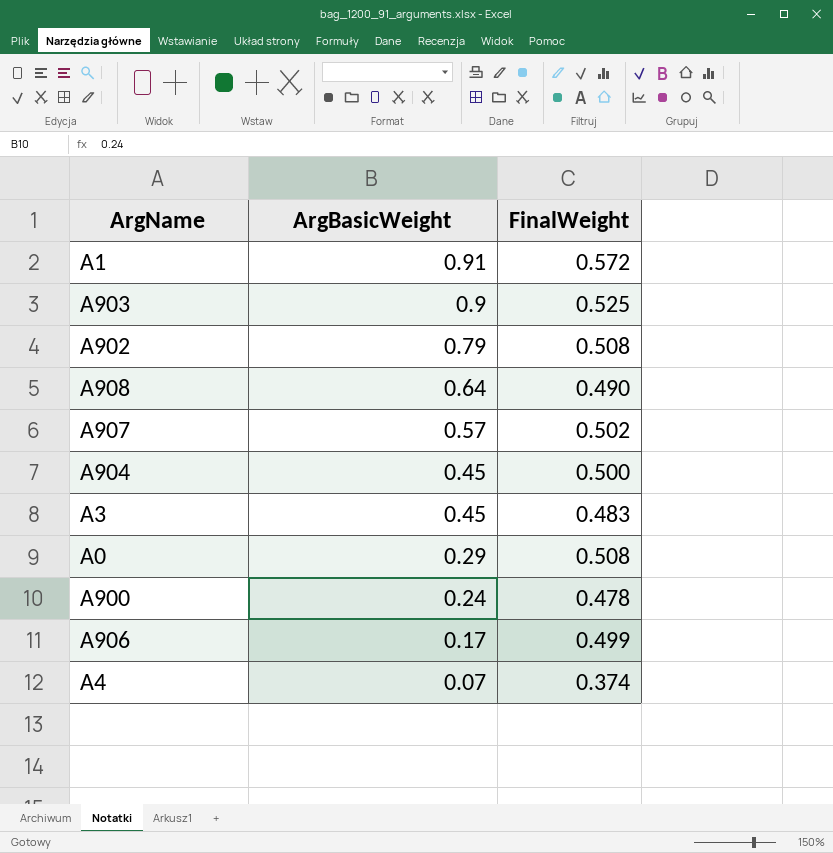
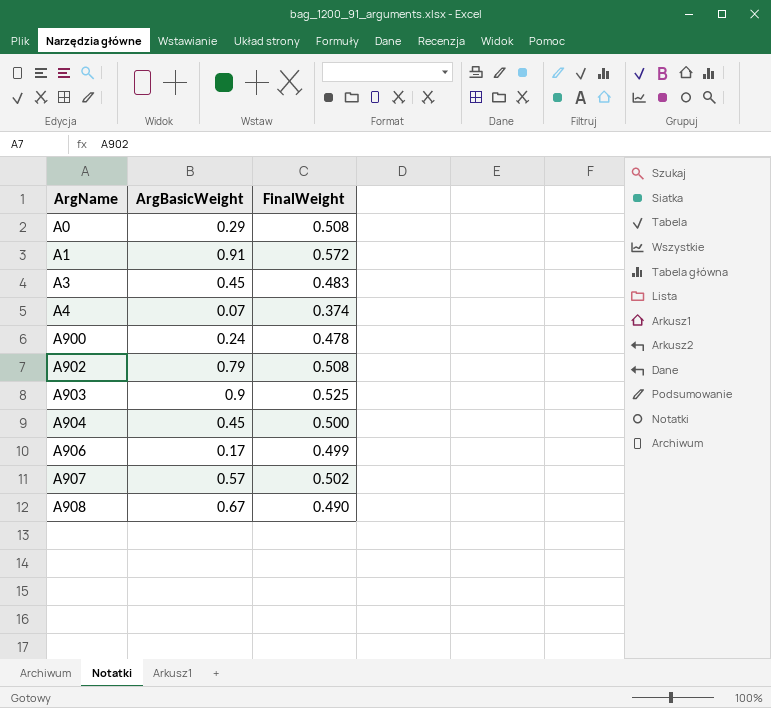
row order: ArgBasicWeight descending -> ArgName ascending
A908 | ArgBasicWeight: 0.64 -> 0.67

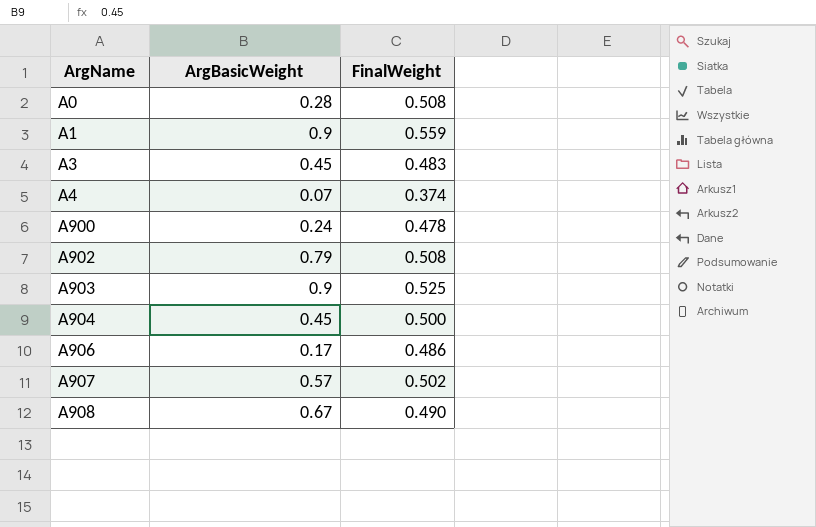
A0 | ArgBasicWeight: 0.29 -> 0.28
A1 | ArgBasicWeight: 0.91 -> 0.9
A1 | FinalWeight: 0.572 -> 0.559
A906 | FinalWeight: 0.499 -> 0.486

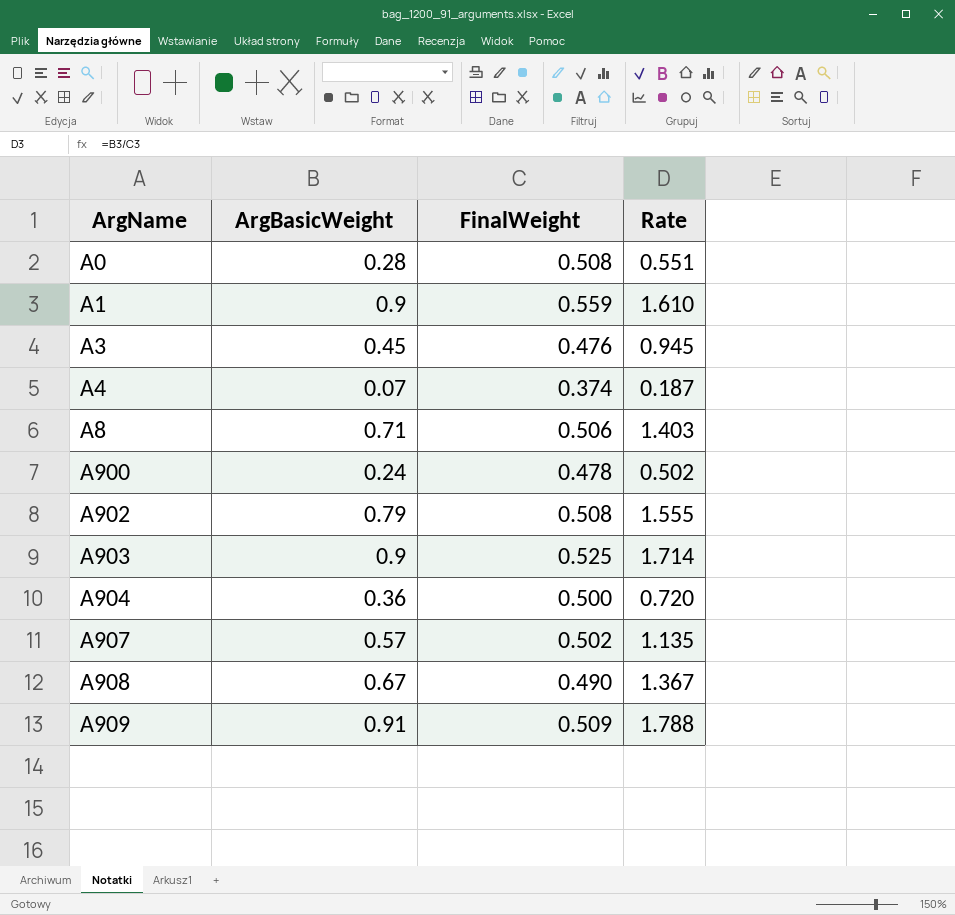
column Rate | formula: none -> [ArgBasicWeight] / [FinalWeight]
row A906: 0.17 | 0.486 -> none
A3 | FinalWeight: 0.483 -> 0.476
row A8: none -> 0.71 | 0.506 | 1.403
A904 | ArgBasicWeight: 0.45 -> 0.36
row A909: none -> 0.91 | 0.509 | 1.788

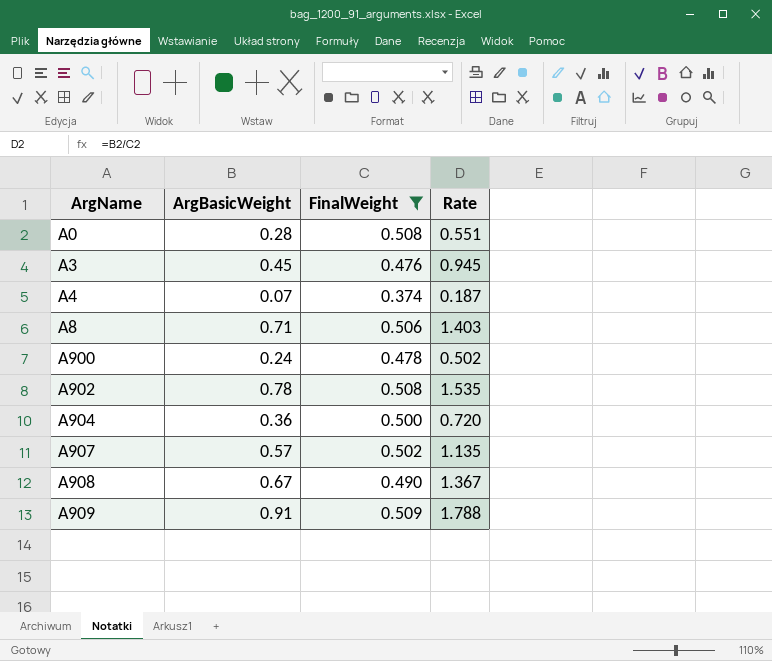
filter: none -> FinalWeight <= 0.509
A902 | ArgBasicWeight: 0.79 -> 0.78
A902 | Rate: 1.555 -> 1.535

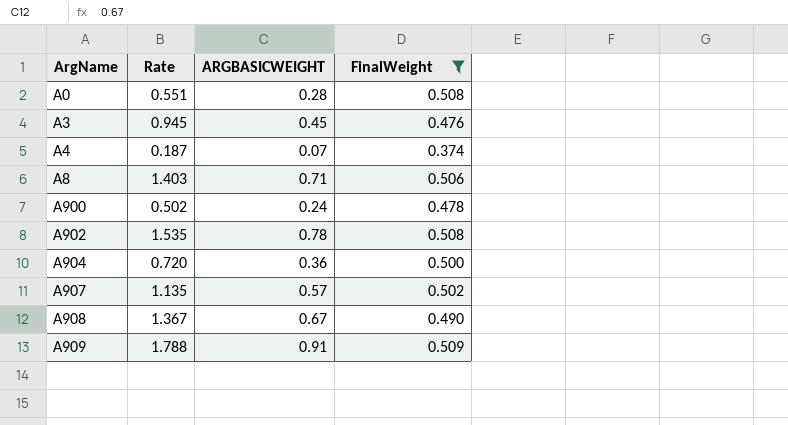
column Rate | position: 4 -> 2
column name: ArgBasicWeight -> ARGBASICWEIGHT

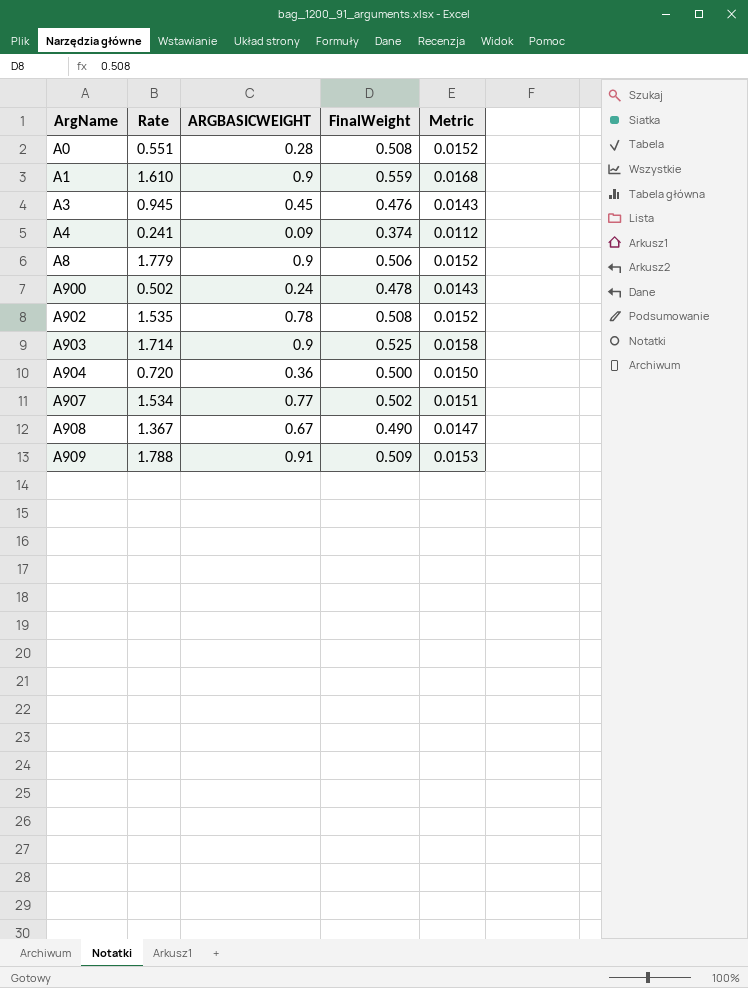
filter: FinalWeight <= 0.509 -> none
column Metric | formula: none -> [FinalWeight] * 0.03
A4 | Rate: 0.187 -> 0.241
A4 | ARGBASICWEIGHT: 0.07 -> 0.09
A8 | Rate: 1.403 -> 1.779
A8 | ARGBASICWEIGHT: 0.71 -> 0.9
A907 | Rate: 1.135 -> 1.534
A907 | ARGBASICWEIGHT: 0.57 -> 0.77

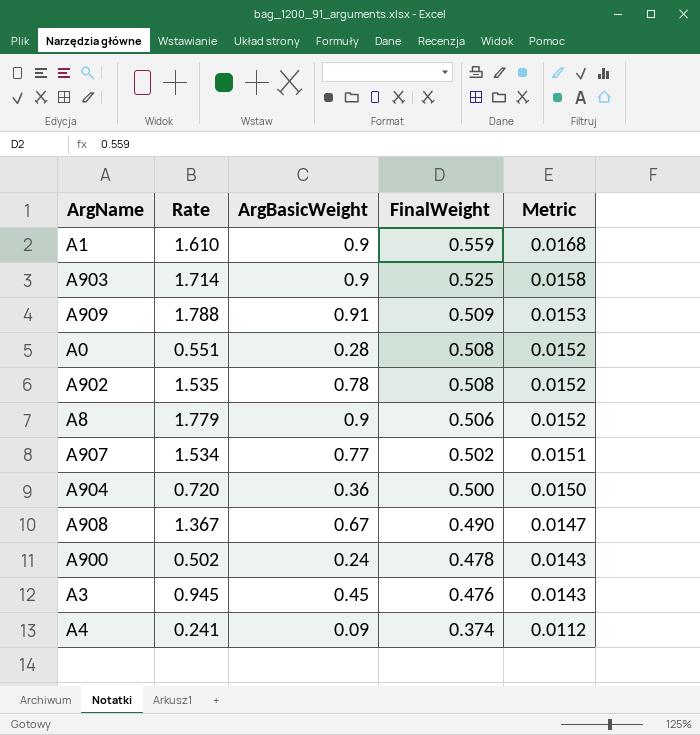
row order: ArgName ascending -> FinalWeight descending
column name: ARGBASICWEIGHT -> ArgBasicWeight

